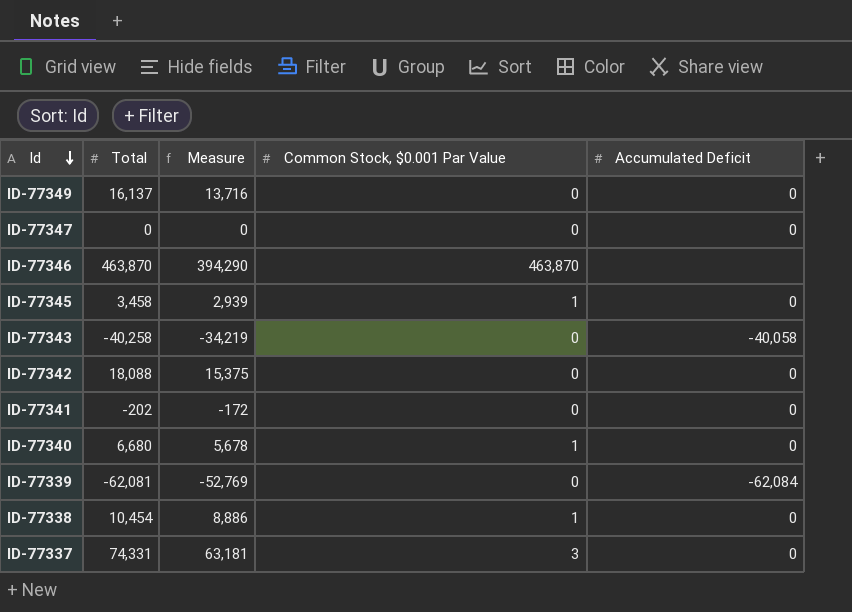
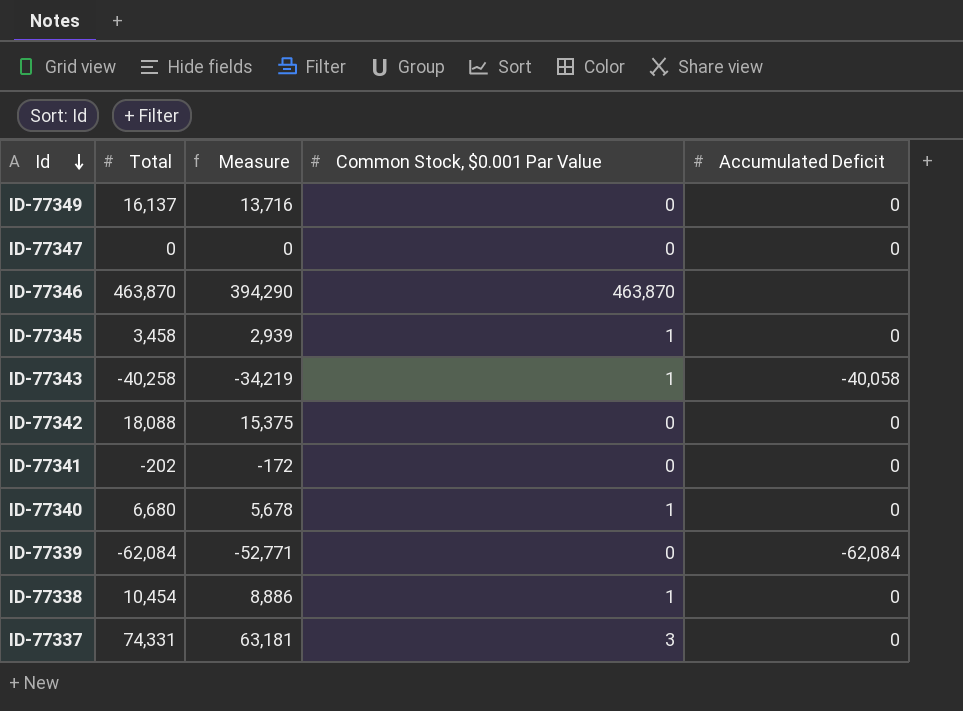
ID-77343 | Common Stock, $0.001 Par Value: 0 -> 1
ID-77339 | Total: -62,081 -> -62,084
ID-77339 | Measure: -52,769 -> -52,771

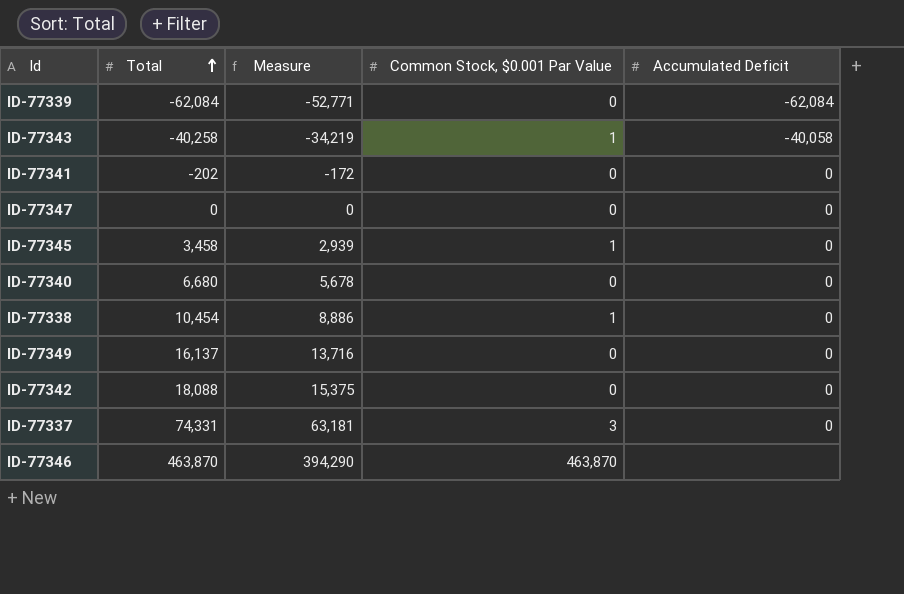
row order: Id descending -> Total ascending
ID-77340 | Common Stock, $0.001 Par Value: 1 -> 0

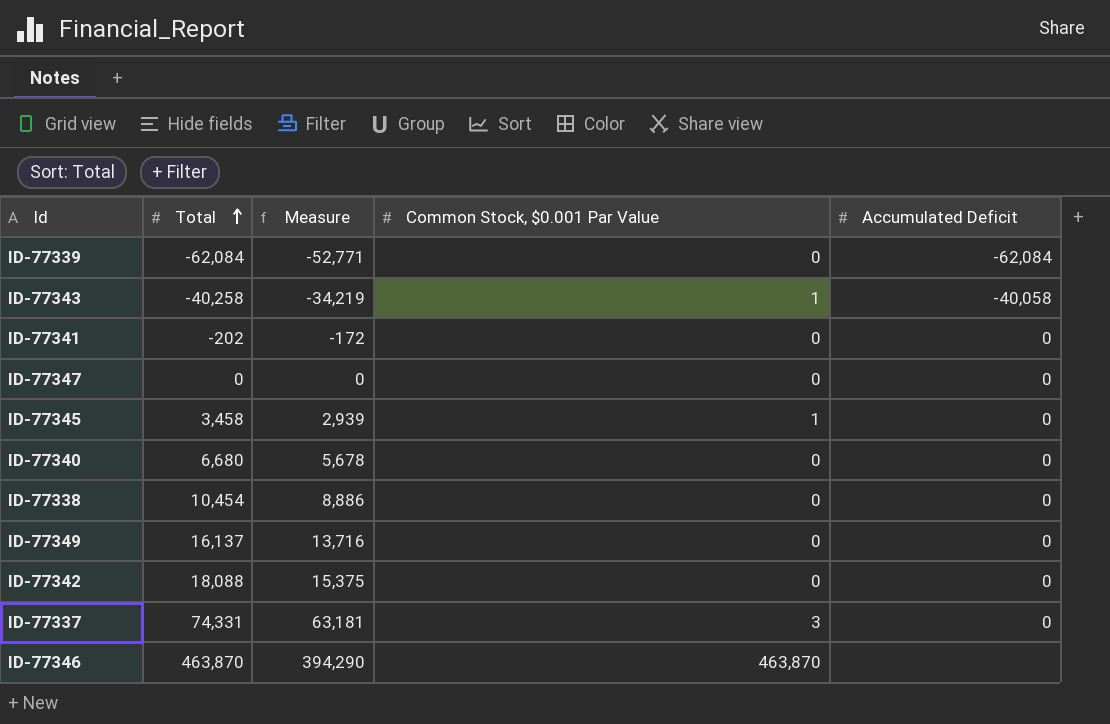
ID-77338 | Common Stock, $0.001 Par Value: 1 -> 0

